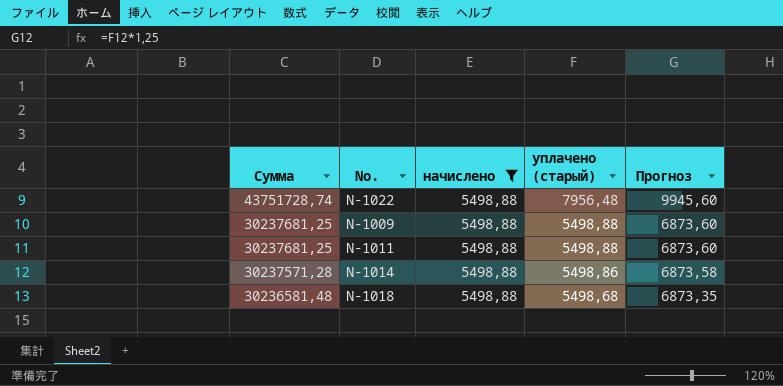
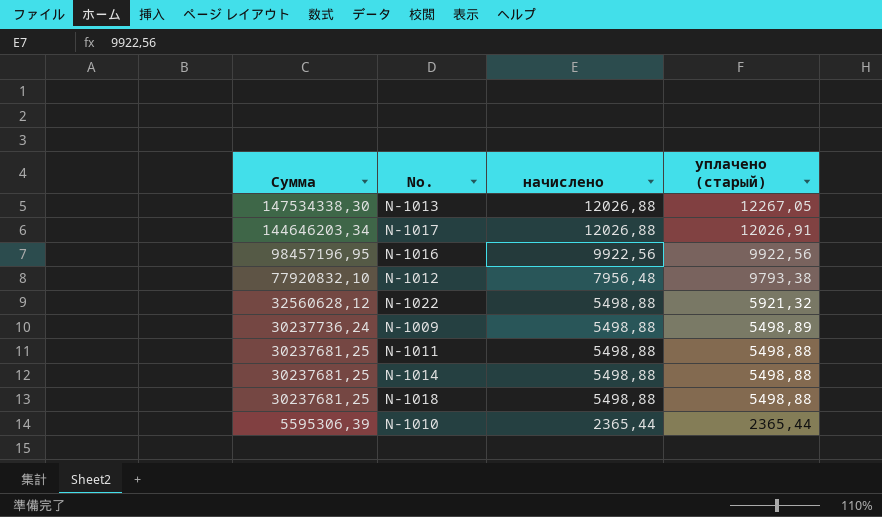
filter: начислено = 5498,88 -> none
column Прогноз | formula: [уплачено (старый)] * 1,25 -> none
N-1022 | Сумма: 43751728,74 -> 32560628,12
N-1022 | уплачено (старый): 7956,48 -> 5921,32
N-1009 | Сумма: 30237681,25 -> 30237736,24
N-1009 | уплачено (старый): 5498,88 -> 5498,89
N-1014 | Сумма: 30237571,28 -> 30237681,25
N-1014 | уплачено (старый): 5498,86 -> 5498,88
N-1018 | Сумма: 30236581,48 -> 30237681,25
N-1018 | уплачено (старый): 5498,68 -> 5498,88

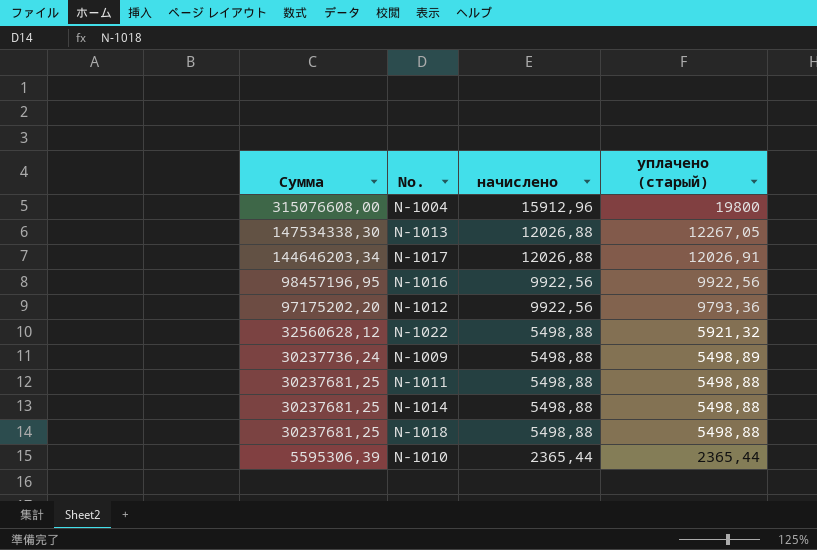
row N-1004: none -> 315076608,00 | 15912,96 | 19800
N-1012 | Сумма: 77920832,10 -> 97175202,20
N-1012 | начислено: 7956,48 -> 9922,56
N-1012 | уплачено (старый): 9793,38 -> 9793,36

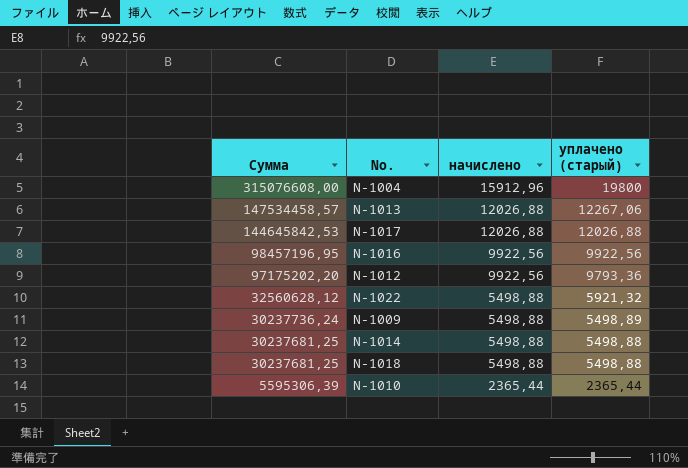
row N-1011: 30237681,25 | 5498,88 | 5498,88 -> none
N-1013 | Сумма: 147534338,30 -> 147534458,57
N-1013 | уплачено (старый): 12267,05 -> 12267,06
N-1017 | Сумма: 144646203,34 -> 144645842,53
N-1017 | уплачено (старый): 12026,91 -> 12026,88

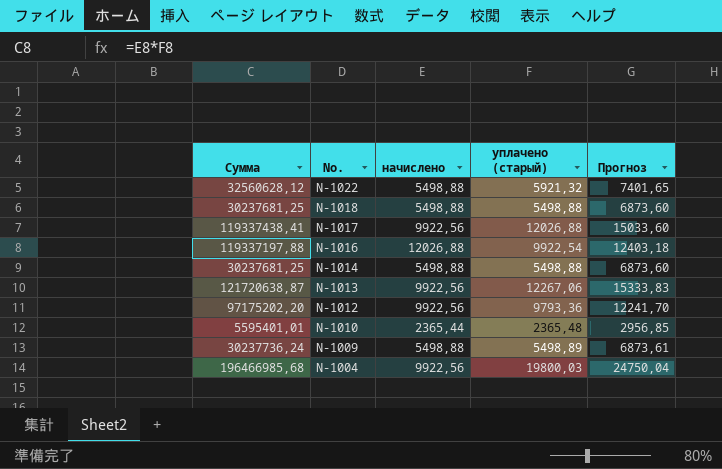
row order: Сумма descending -> No. descending
column Прогноз | formula: none -> [уплачено (старый)] * 1,25
N-1017 | Сумма: 144645842,53 -> 119337438,41
N-1017 | начислено: 12026,88 -> 9922,56
N-1016 | Сумма: 98457196,95 -> 119337197,88
N-1016 | начислено: 9922,56 -> 12026,88
N-1016 | уплачено (старый): 9922,56 -> 9922,54
N-1013 | Сумма: 147534458,57 -> 121720638,87
N-1013 | начислено: 12026,88 -> 9922,56
N-1010 | Сумма: 5595306,39 -> 5595401,01
N-1010 | уплачено (старый): 2365,44 -> 2365,48
N-1004 | Сумма: 315076608,00 -> 196466985,68
N-1004 | начислено: 15912,96 -> 9922,56
N-1004 | уплачено (старый): 19800 -> 19800,03

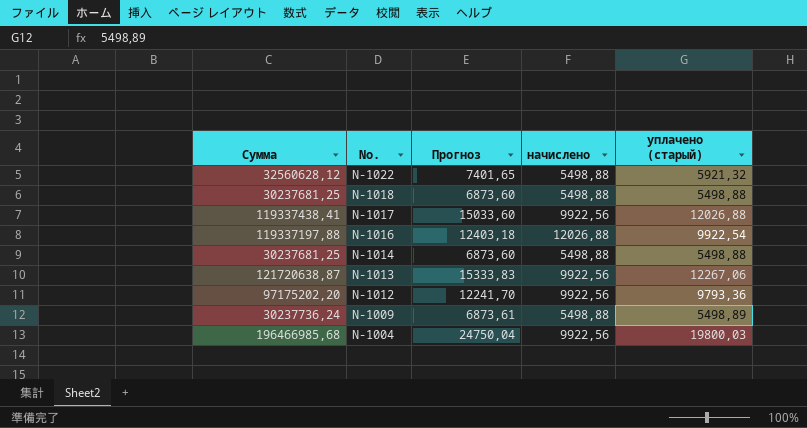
column Прогноз | position: 5 -> 3
row N-1010: 5595401,01 | 2365,44 | 2365,48 | 2956,85 -> none

